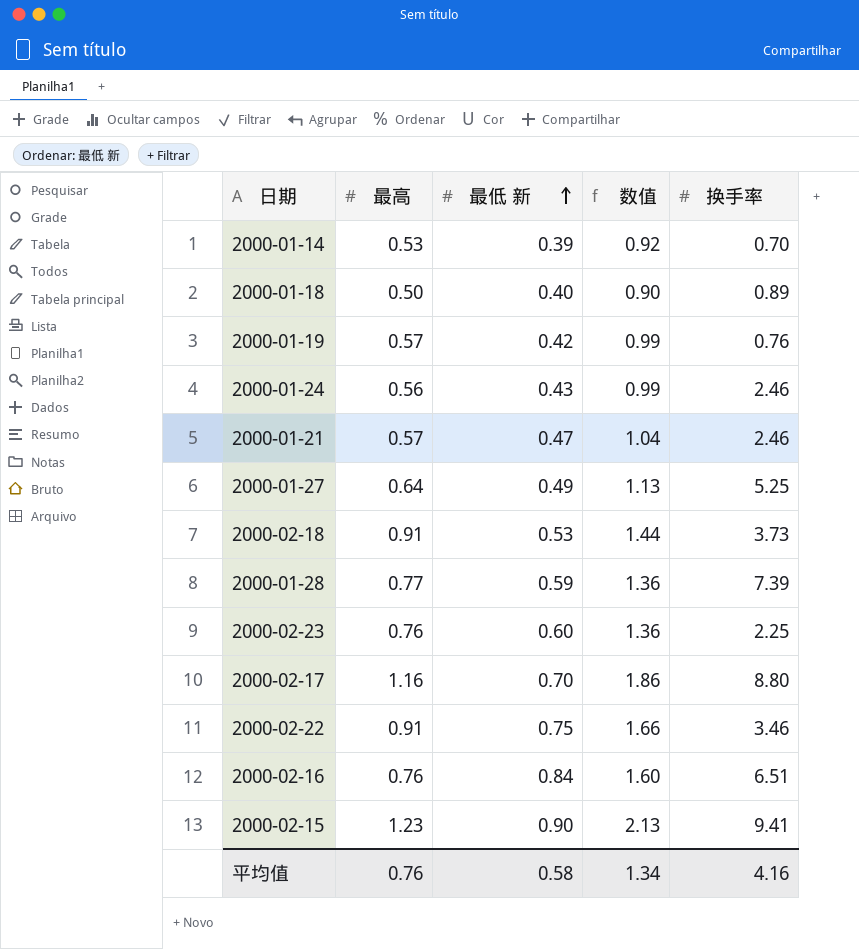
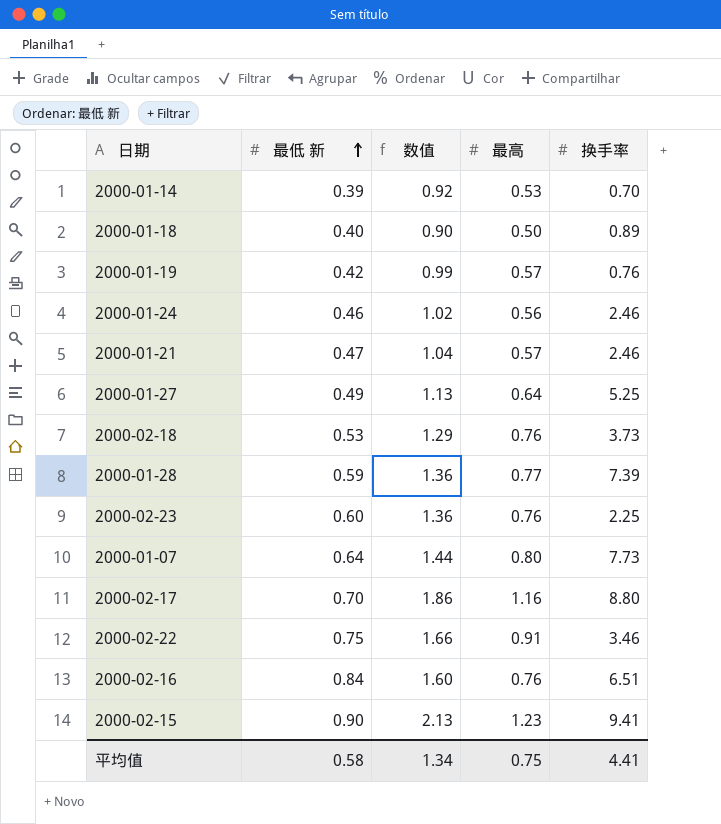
column 最高 | position: 2 -> 4
2000-01-24 | 最低 新: 0.43 -> 0.46
2000-01-24 | 数值: 0.99 -> 1.02
2000-02-18 | 数值: 1.44 -> 1.29
2000-02-18 | 最高: 0.91 -> 0.76
row 2000-01-07: none -> 0.64 | 1.44 | 0.80 | 7.73
平均值 | 最高: 0.76 -> 0.75
平均值 | 换手率: 4.16 -> 4.41

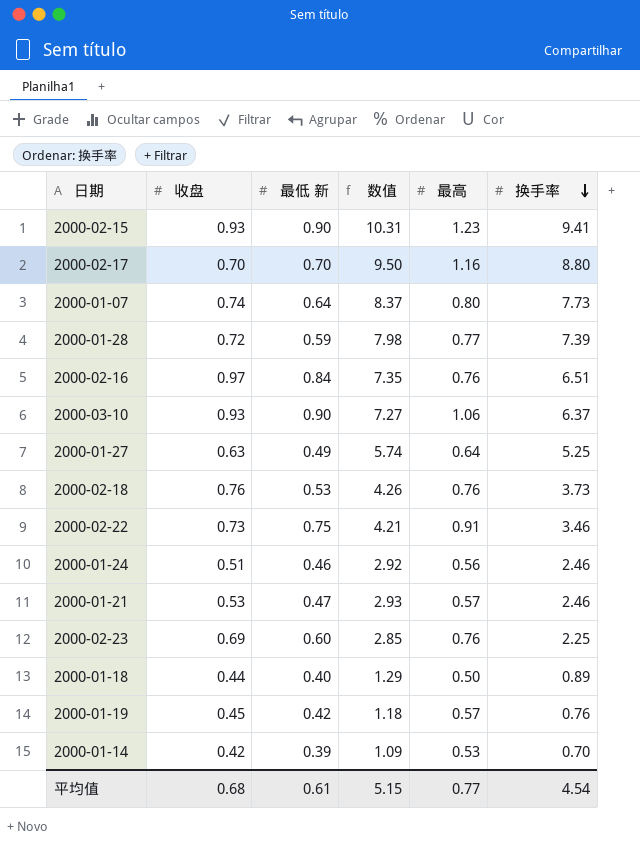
row order: 最低 新 ascending -> 换手率 descending
column 收盘 | position: none -> 2
column 数值 | formula: [最低 新] + [最高] -> [最低 新] + [换手率]
row 2000-03-10: none -> 0.93 | 0.90 | 7.27 | 1.06 | 6.37
平均值 | 最低 新: 0.58 -> 0.61
平均值 | 数值: 1.34 -> 5.15
平均值 | 最高: 0.75 -> 0.77
平均值 | 换手率: 4.41 -> 4.54

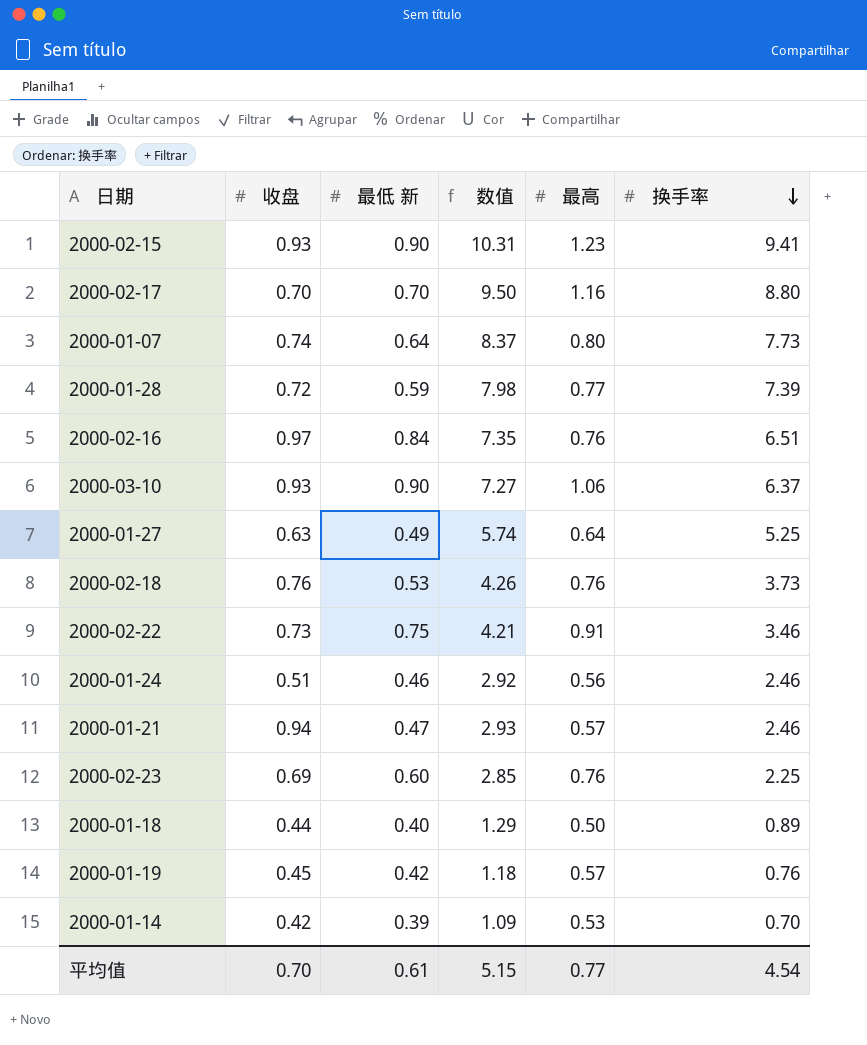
2000-01-21 | 收盘: 0.53 -> 0.94
平均值 | 收盘: 0.68 -> 0.70

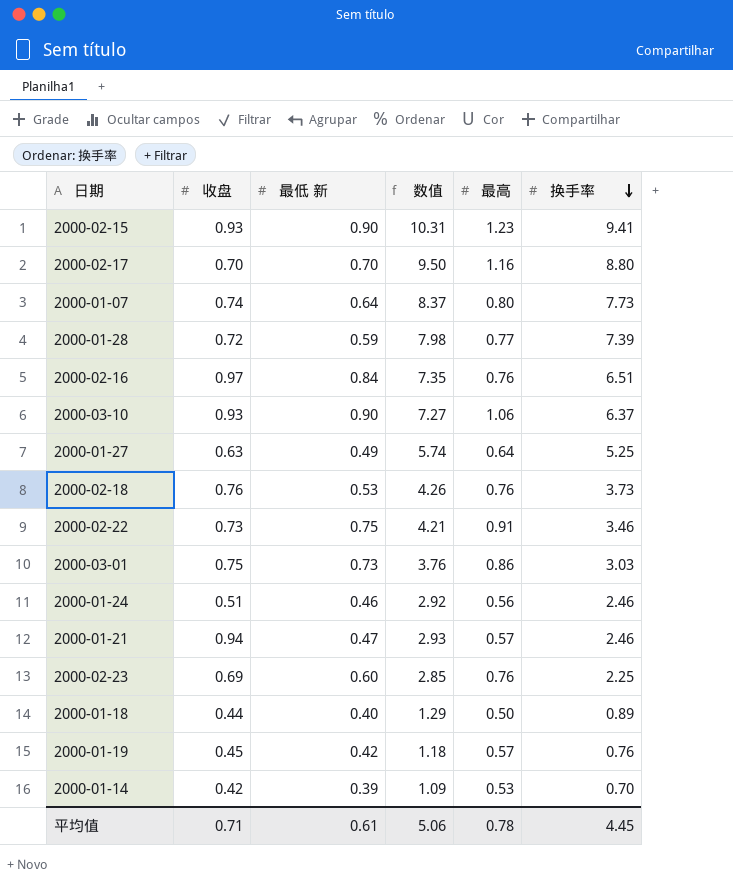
row 2000-03-01: none -> 0.75 | 0.73 | 3.76 | 0.86 | 3.03
平均值 | 收盘: 0.70 -> 0.71
平均值 | 数值: 5.15 -> 5.06
平均值 | 最高: 0.77 -> 0.78
平均值 | 换手率: 4.54 -> 4.45

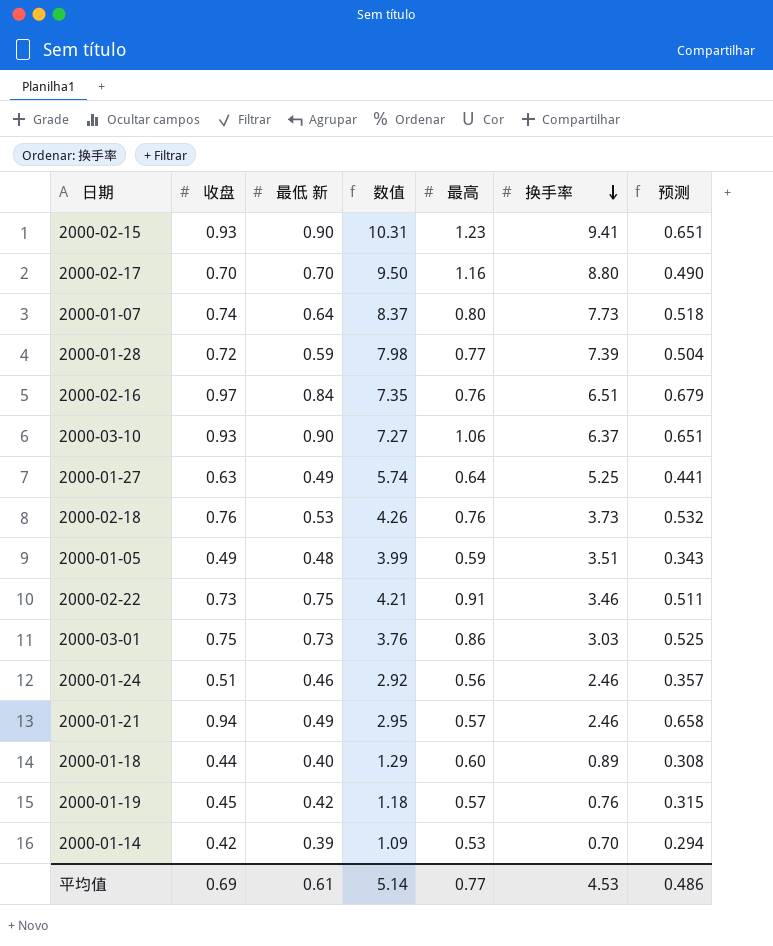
column 预测 | formula: none -> [收盘] * 0.7
row 2000-02-23: 0.69 | 0.60 | 2.85 | 0.76 | 2.25 -> none
row 2000-01-05: none -> 0.49 | 0.48 | 3.99 | 0.59 | 3.51 | 0.343
2000-01-21 | 最低 新: 0.47 -> 0.49
2000-01-21 | 数值: 2.93 -> 2.95
2000-01-18 | 最高: 0.50 -> 0.60
平均值 | 收盘: 0.71 -> 0.69
平均值 | 数值: 5.06 -> 5.14
平均值 | 最高: 0.78 -> 0.77
平均值 | 换手率: 4.45 -> 4.53

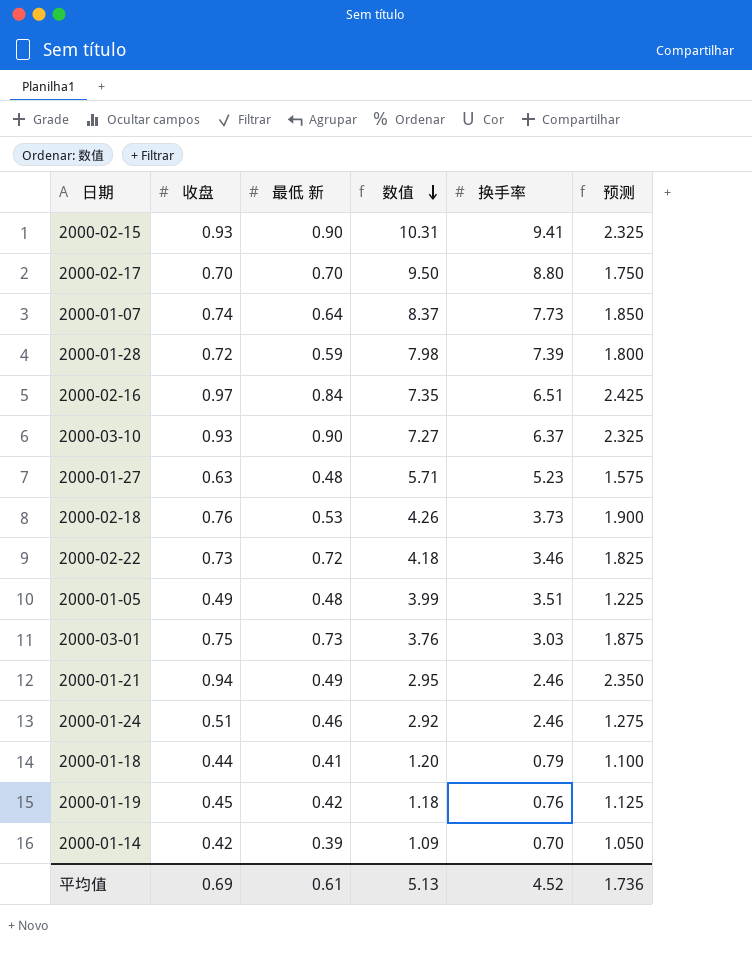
row order: 换手率 descending -> 数值 descending
column 最高 | position: 5 -> none
column 预测 | formula: [收盘] * 0.7 -> [收盘] * 2.5
2000-01-27 | 最低 新: 0.49 -> 0.48
2000-01-27 | 数值: 5.74 -> 5.71
2000-01-27 | 换手率: 5.25 -> 5.23
2000-02-22 | 最低 新: 0.75 -> 0.72
2000-02-22 | 数值: 4.21 -> 4.18
2000-01-18 | 最低 新: 0.40 -> 0.41
2000-01-18 | 数值: 1.29 -> 1.20
2000-01-18 | 换手率: 0.89 -> 0.79
平均值 | 数值: 5.14 -> 5.13
平均值 | 换手率: 4.53 -> 4.52
平均值 | 预测: 0.486 -> 1.736

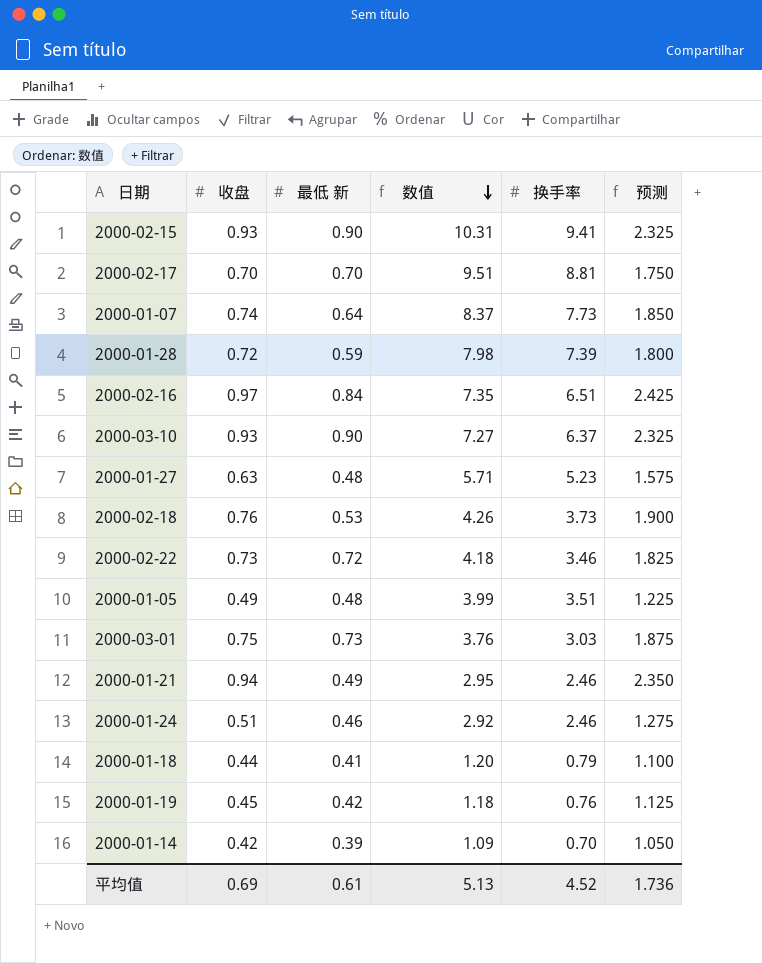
2000-02-17 | 数值: 9.50 -> 9.51
2000-02-17 | 换手率: 8.80 -> 8.81

